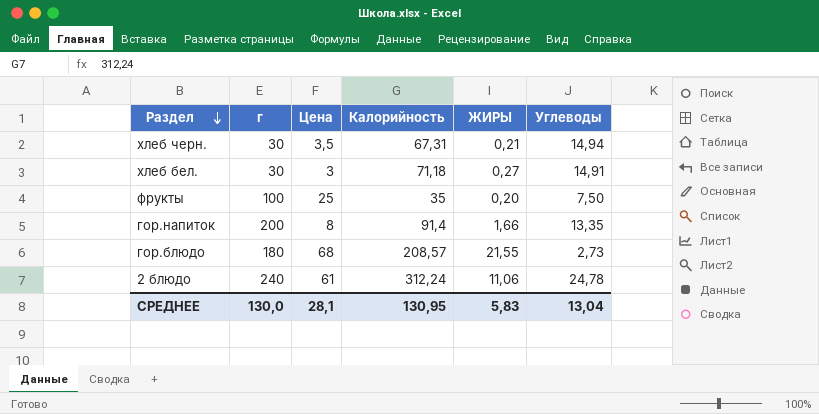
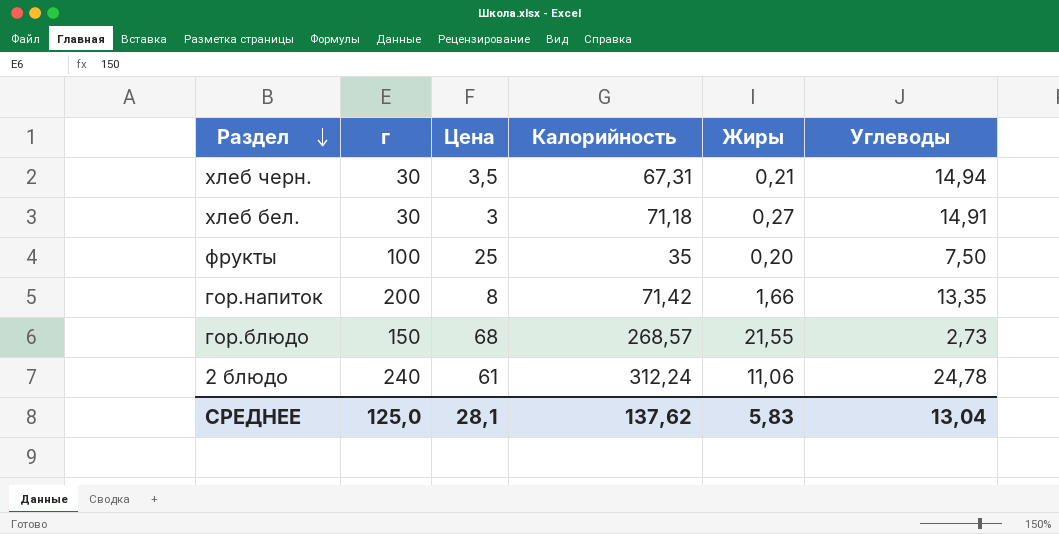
column name: ЖИРЫ -> Жиры
гор.напиток | Калорийность: 91,4 -> 71,42
гор.блюдо | г: 180 -> 150
гор.блюдо | Калорийность: 208,57 -> 268,57
СРЕДНЕЕ | г: 130,0 -> 125,0
СРЕДНЕЕ | Калорийность: 130,95 -> 137,62

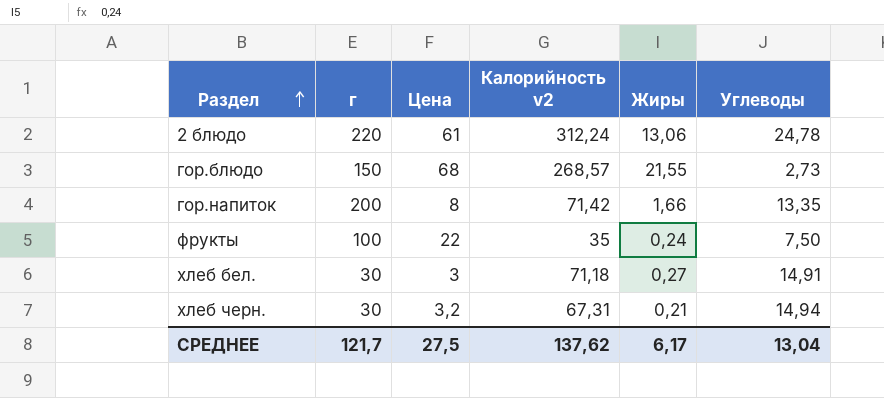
row order: Раздел descending -> Раздел ascending
column name: Калорийность -> Калорийность v2
2 блюдо | г: 240 -> 220
2 блюдо | Жиры: 11,06 -> 13,06
фрукты | Цена: 25 -> 22
фрукты | Жиры: 0,20 -> 0,24
хлеб черн. | Цена: 3,5 -> 3,2
СРЕДНЕЕ | г: 125,0 -> 121,7
СРЕДНЕЕ | Цена: 28,1 -> 27,5
СРЕДНЕЕ | Жиры: 5,83 -> 6,17

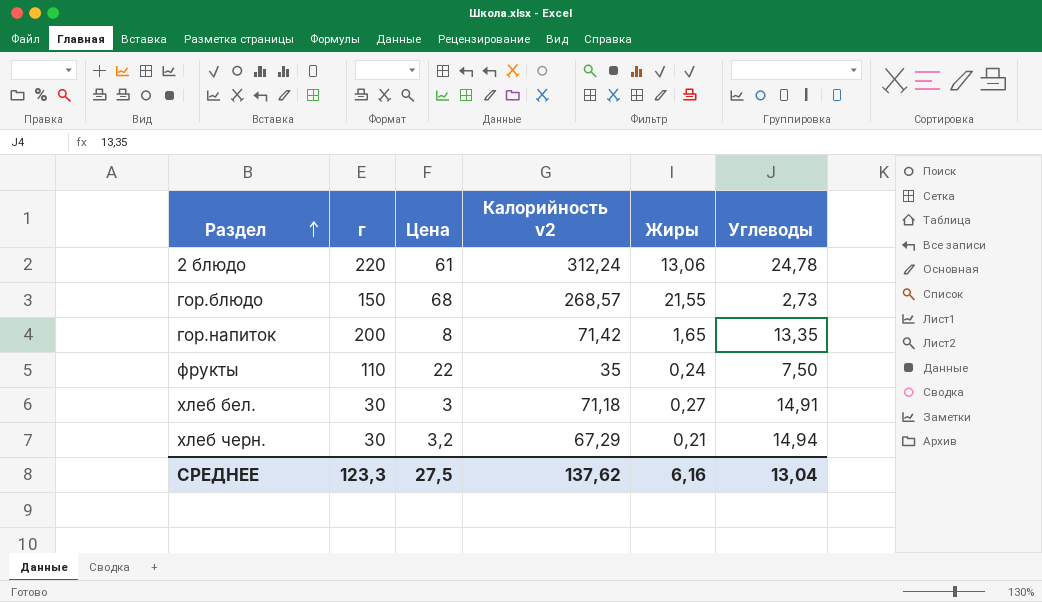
гор.напиток | Жиры: 1,66 -> 1,65
фрукты | г: 100 -> 110
хлеб черн. | Калорийность v2: 67,31 -> 67,29
СРЕДНЕЕ | г: 121,7 -> 123,3
СРЕДНЕЕ | Жиры: 6,17 -> 6,16

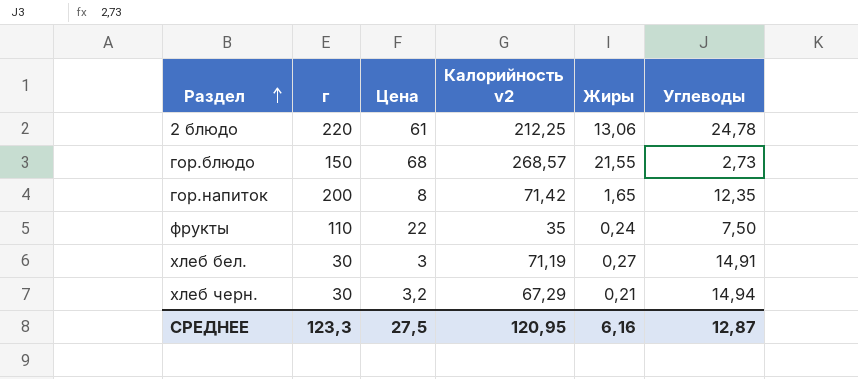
2 блюдо | Калорийность v2: 312,24 -> 212,25
гор.напиток | Углеводы: 13,35 -> 12,35
хлеб бел. | Калорийность v2: 71,18 -> 71,19
СРЕДНЕЕ | Калорийность v2: 137,62 -> 120,95
СРЕДНЕЕ | Углеводы: 13,04 -> 12,87

